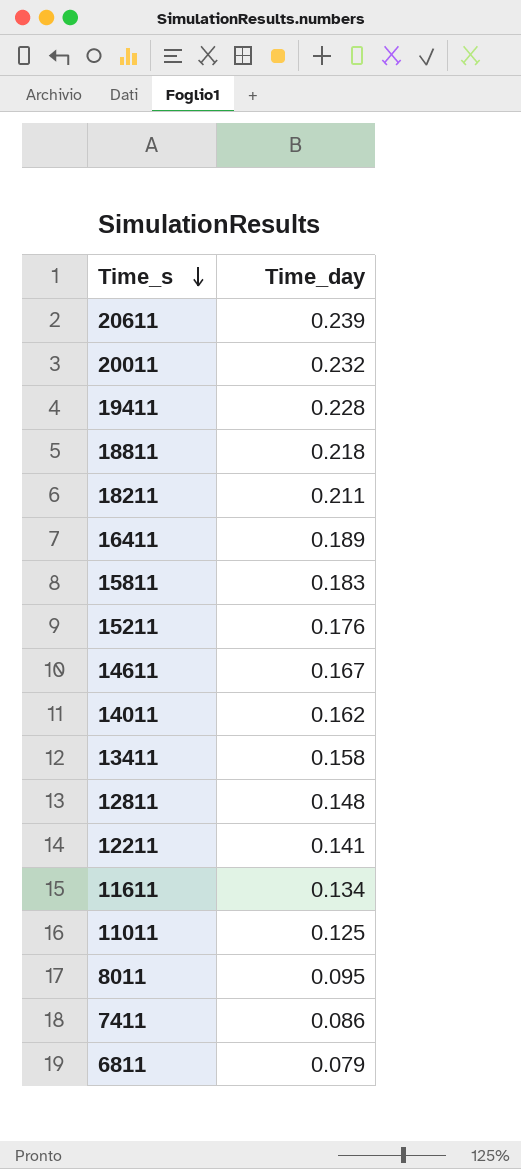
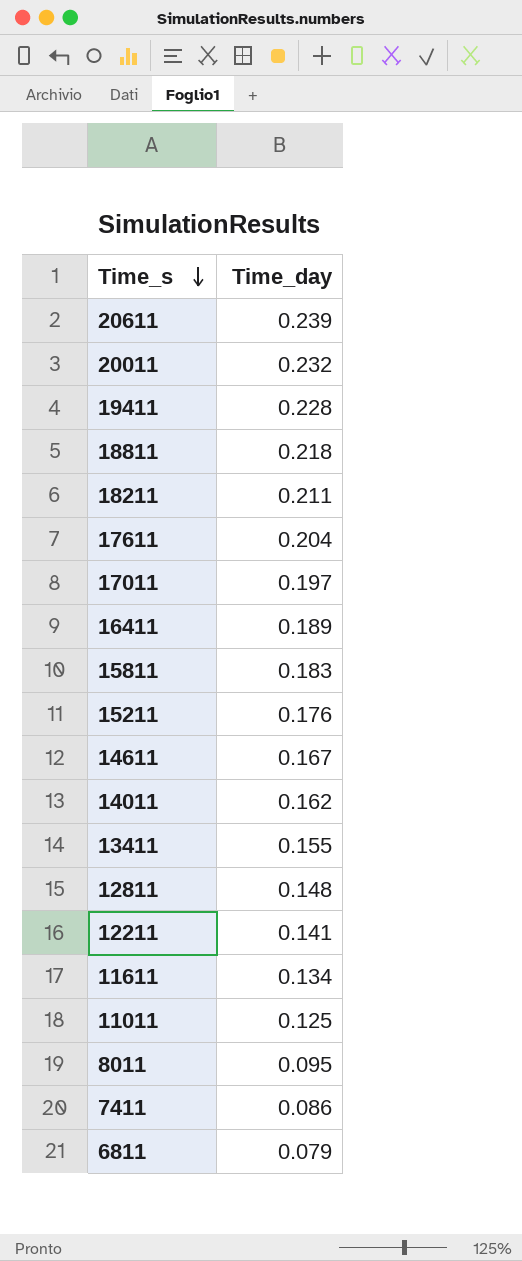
row 17611: none -> 0.204
row 17011: none -> 0.197
13411 | Time_day: 0.158 -> 0.155

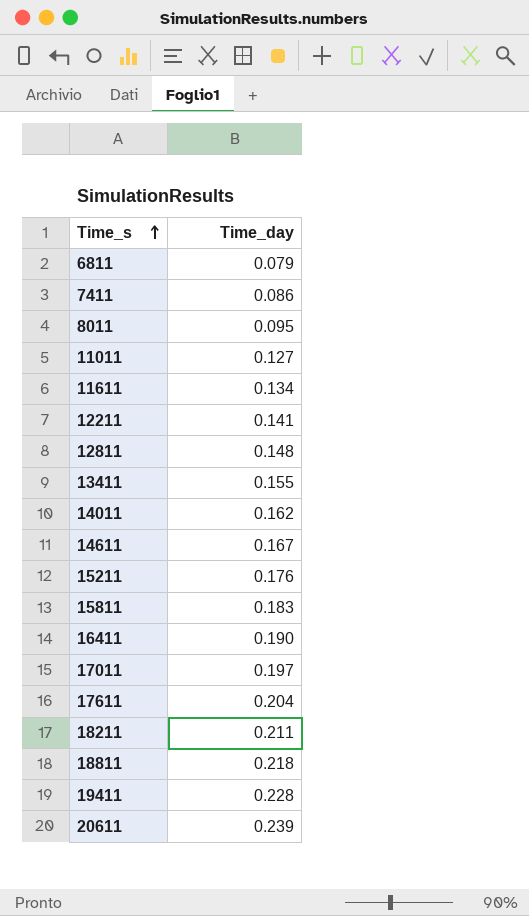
row order: Time_s descending -> Time_s ascending
row 20011: 0.232 -> none
11011 | Time_day: 0.125 -> 0.127
16411 | Time_day: 0.189 -> 0.190

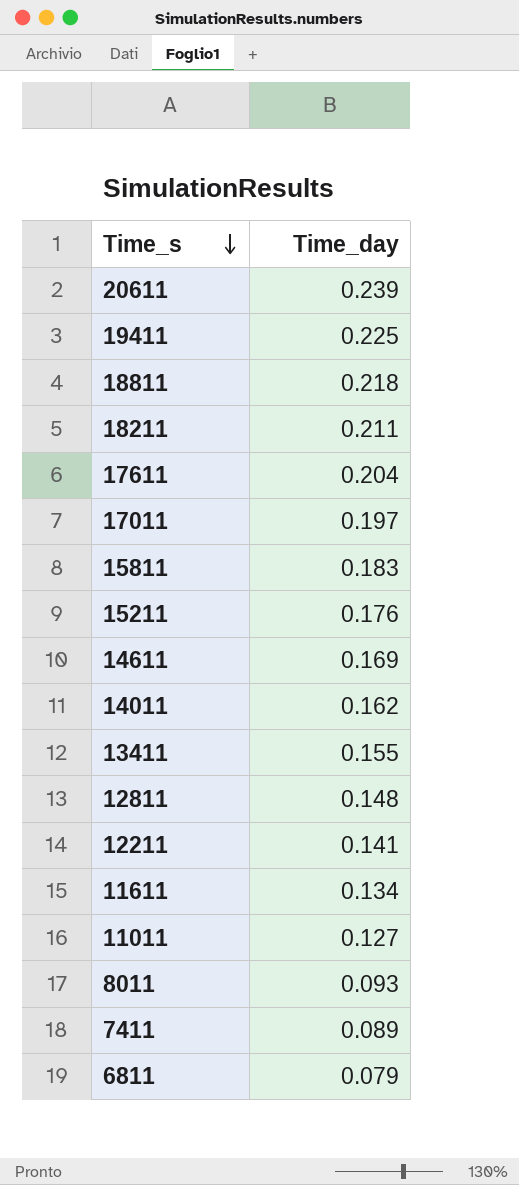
row order: Time_s ascending -> Time_s descending
row 16411: 0.190 -> none
19411 | Time_day: 0.228 -> 0.225
14611 | Time_day: 0.167 -> 0.169
8011 | Time_day: 0.095 -> 0.093
7411 | Time_day: 0.086 -> 0.089

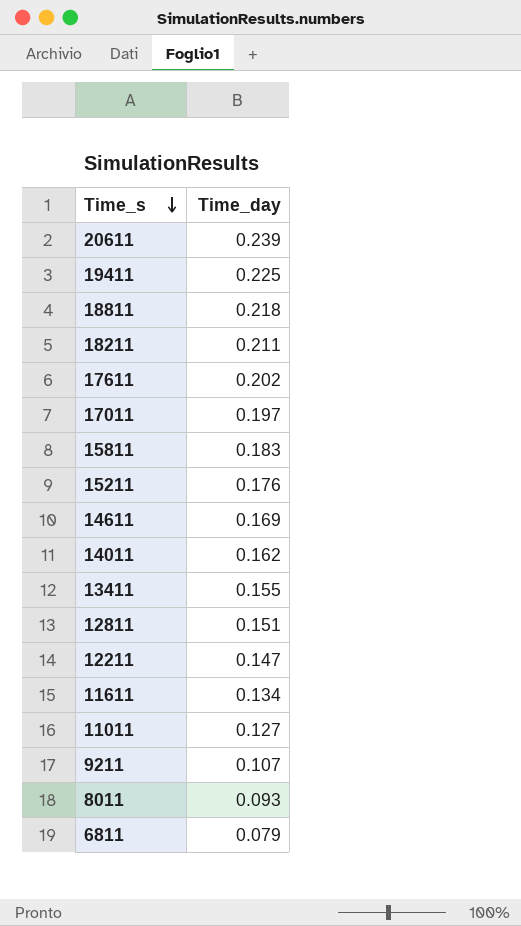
row 7411: 0.089 -> none
17611 | Time_day: 0.204 -> 0.202
12811 | Time_day: 0.148 -> 0.151
12211 | Time_day: 0.141 -> 0.147
row 9211: none -> 0.107

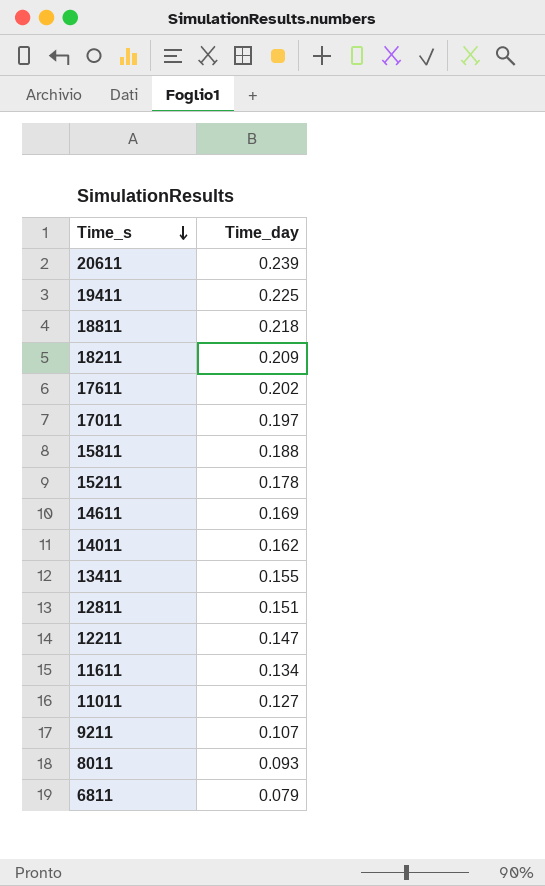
18211 | Time_day: 0.211 -> 0.209
15811 | Time_day: 0.183 -> 0.188
15211 | Time_day: 0.176 -> 0.178

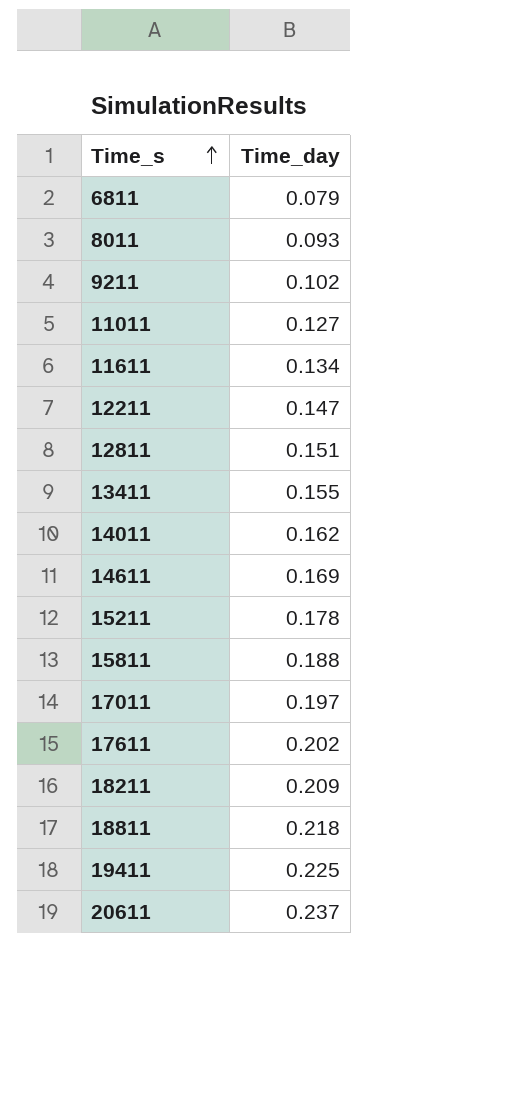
row order: Time_s descending -> Time_s ascending
9211 | Time_day: 0.107 -> 0.102
20611 | Time_day: 0.239 -> 0.237

